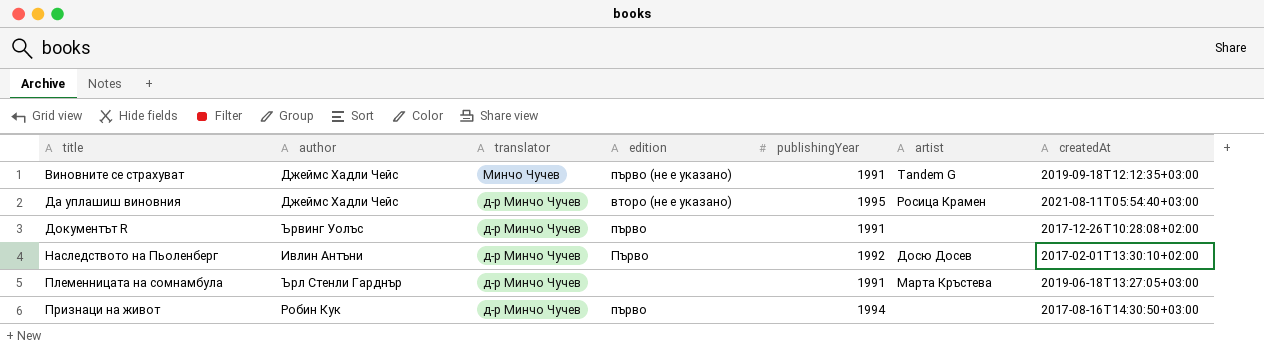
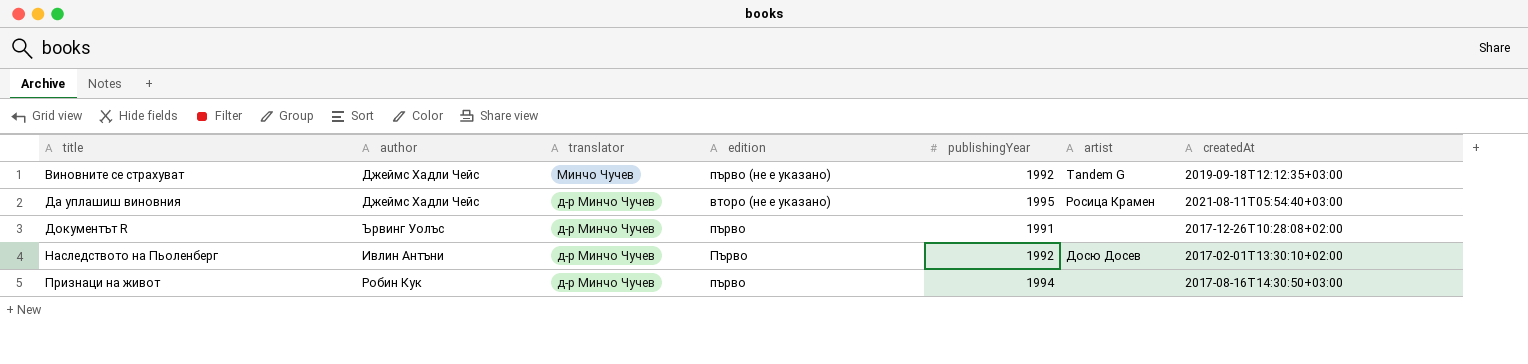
row Племенницата на сомнамбула: Ърл Стенли Гарднър | д-р Минчо Чучев | none | 1991 | Марта Кръстева | 2019-06-18T13:27:05+03:00 -> none
Виновните се страхуват | publishingYear: 1991 -> 1992

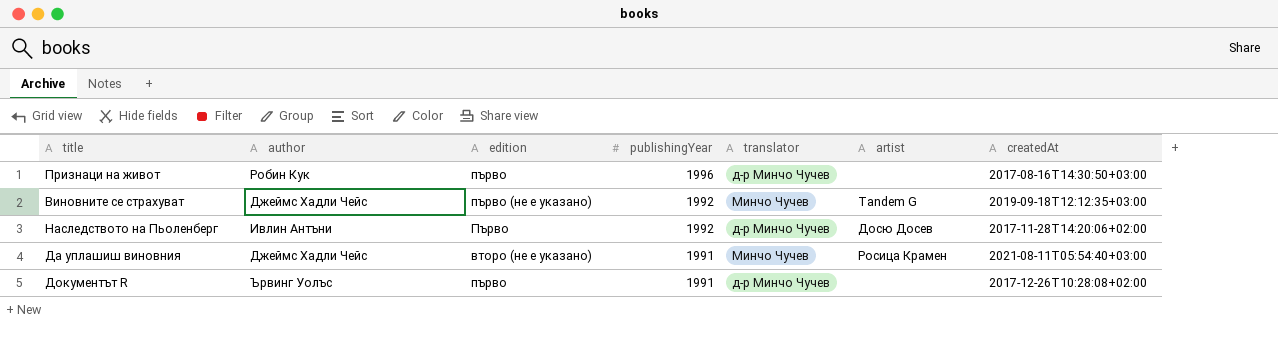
row order: title ascending -> publishingYear descending
column translator | position: 3 -> 5
Признаци на живот | publishingYear: 1994 -> 1996
Наследството на Пьоленберг | createdAt: 2017-02-01T13:30:10+02:00 -> 2017-11-28T14:20:06+02:00
Да уплашиш виновния | publishingYear: 1995 -> 1991
Да уплашиш виновния | translator: д-р Минчо Чучев -> Минчо Чучев

